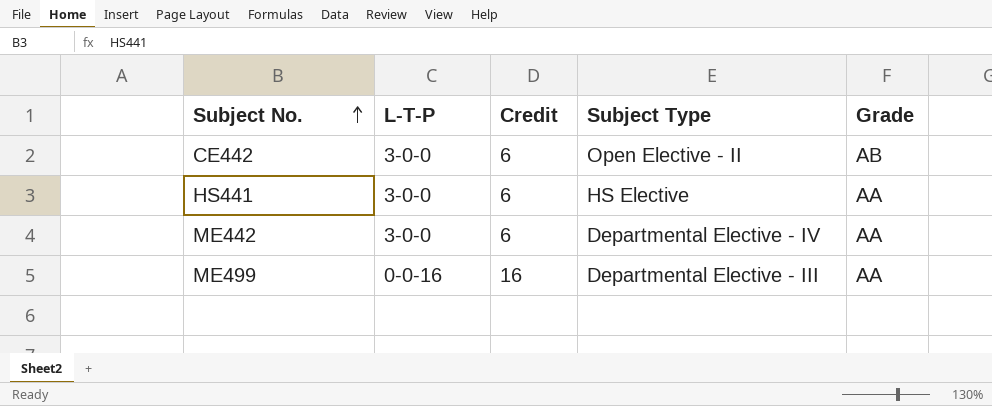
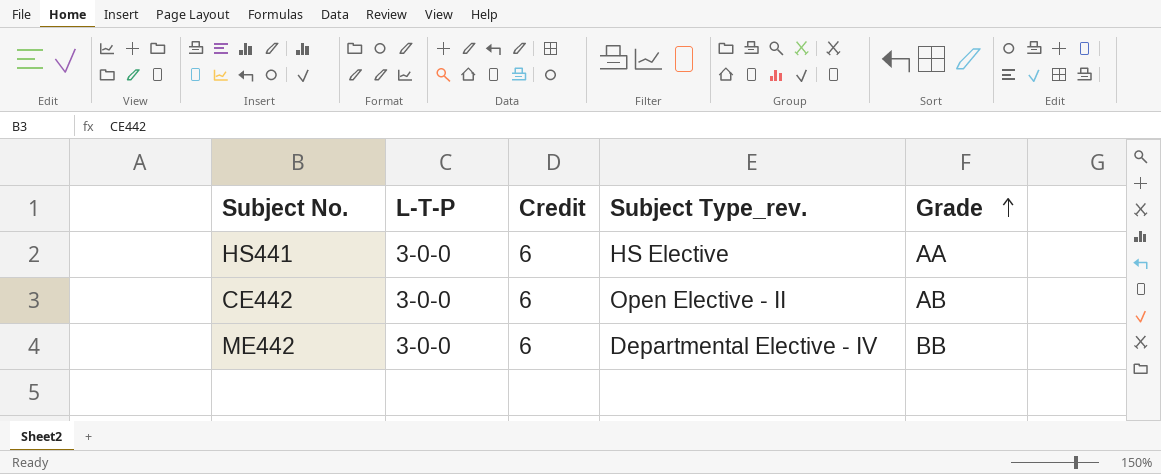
row order: Subject No. ascending -> Grade ascending
column name: Subject Type -> Subject Type_rev.
row ME499: 0-0-16 | 16 | Departmental Elective - III | AA -> none
ME442 | Grade: AA -> BB

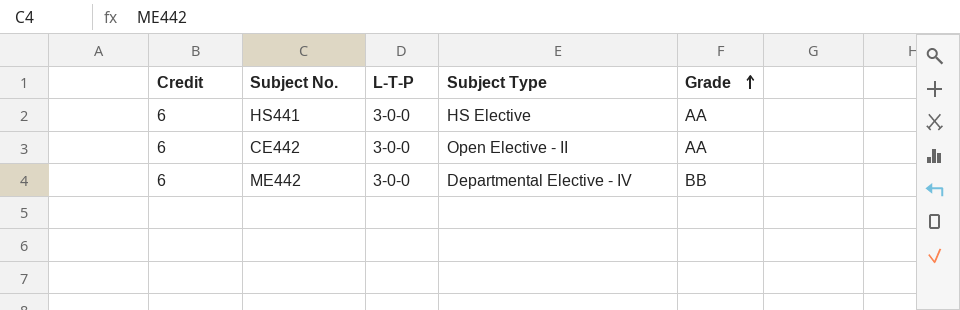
column Credit | position: 3 -> 1
column name: Subject Type_rev. -> Subject Type
CE442 | Grade: AB -> AA

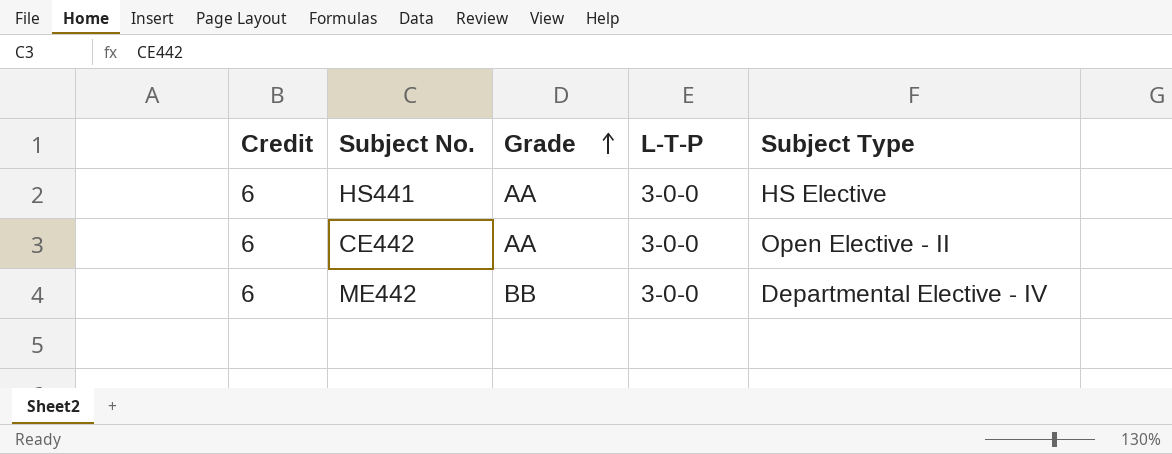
column Grade | position: 5 -> 3

